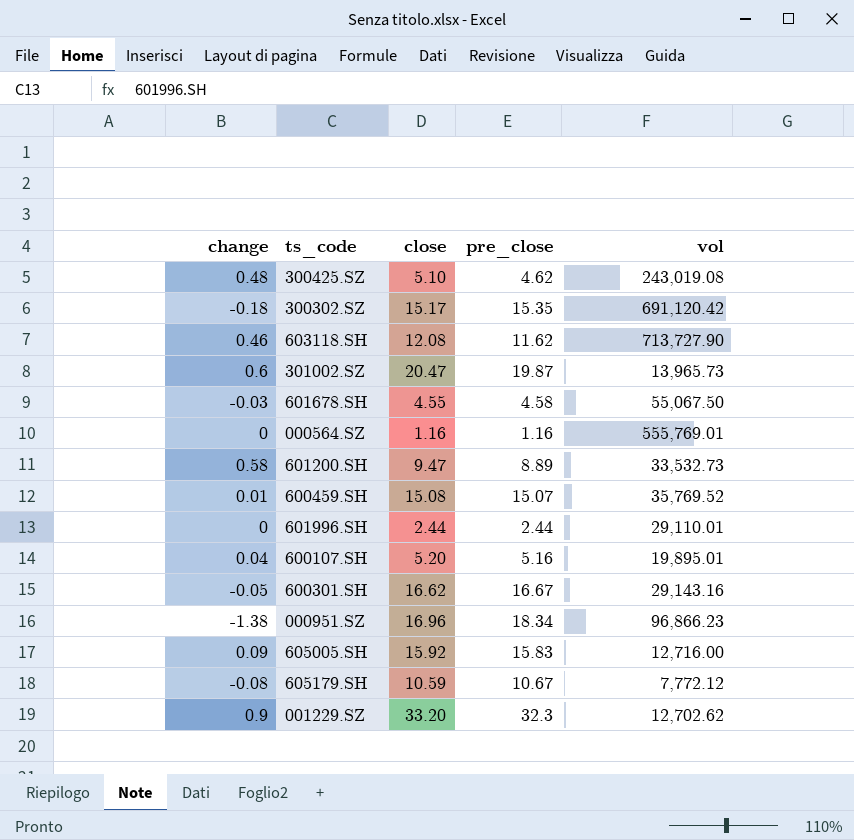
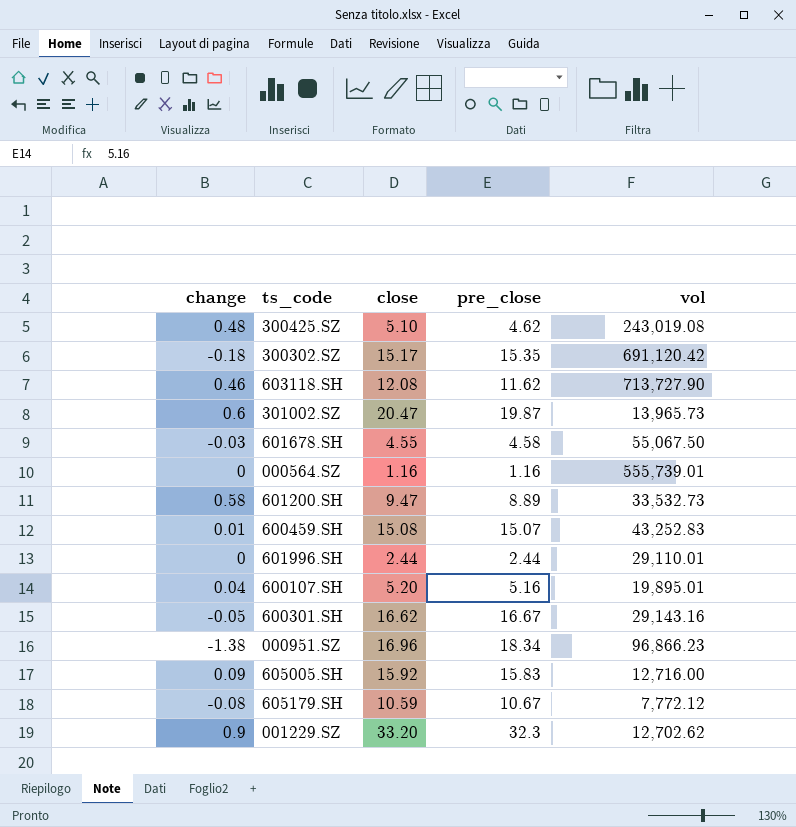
000564.SZ | vol: 555,769.01 -> 555,739.01
600459.SH | vol: 35,769.52 -> 43,252.83

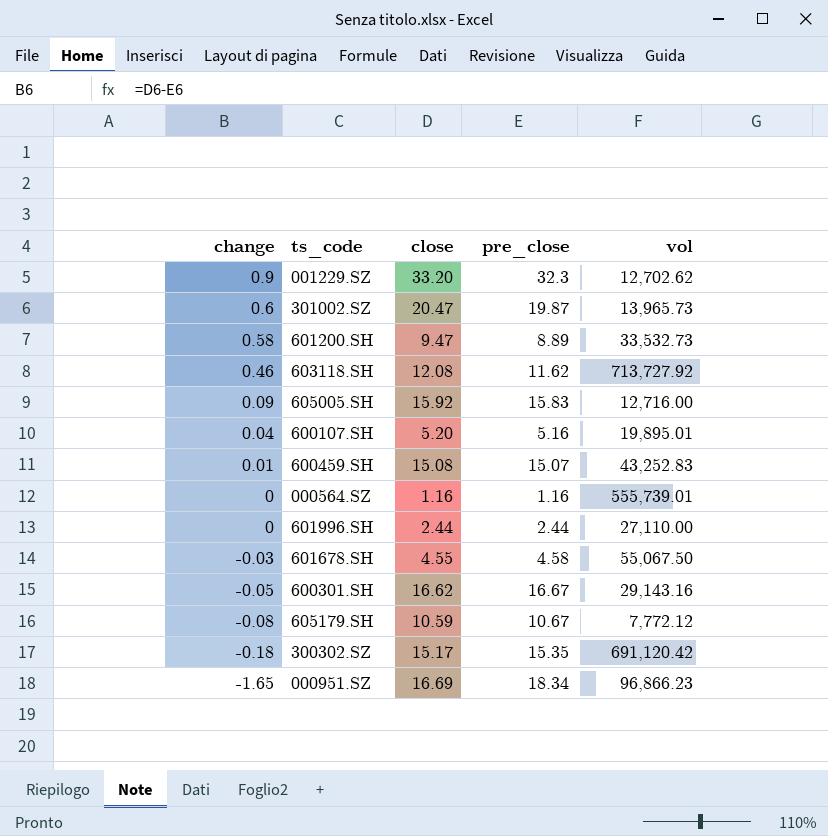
row order: none -> change descending
row 300425.SZ: 0.48 | 5.10 | 4.62 | 243,019.08 -> none
603118.SH | vol: 713,727.90 -> 713,727.92
601996.SH | vol: 29,110.01 -> 27,110.00
000951.SZ | change: -1.38 -> -1.65
000951.SZ | close: 16.96 -> 16.69

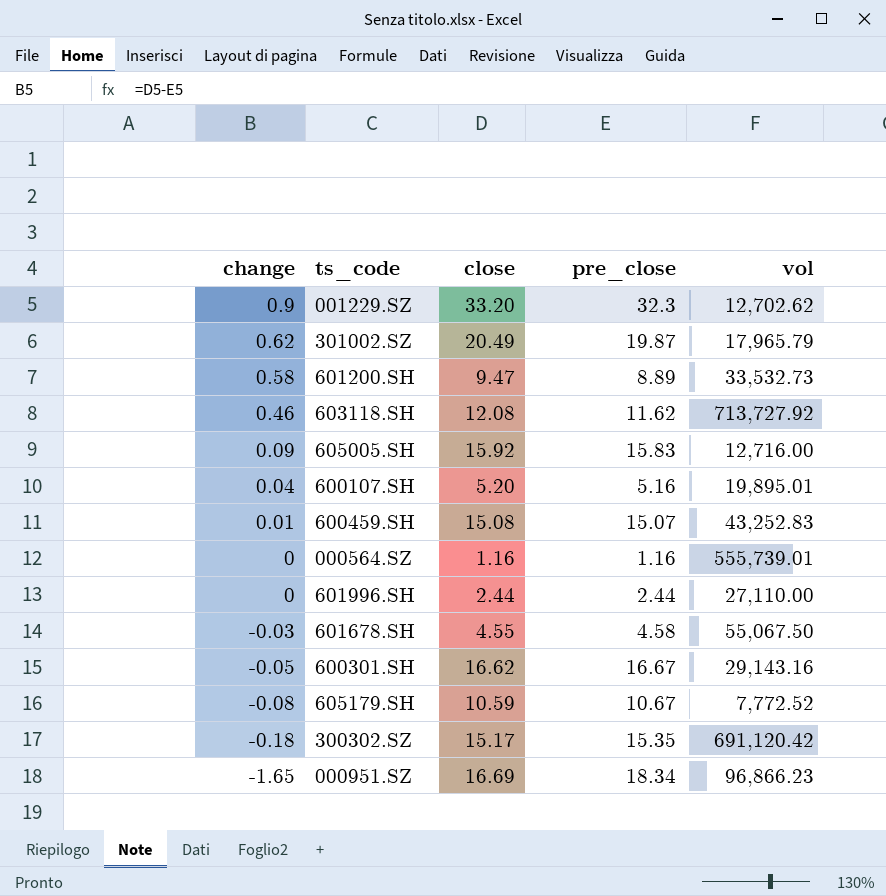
301002.SZ | change: 0.6 -> 0.62
301002.SZ | close: 20.47 -> 20.49
301002.SZ | vol: 13,965.73 -> 17,965.79
605179.SH | vol: 7,772.12 -> 7,772.52

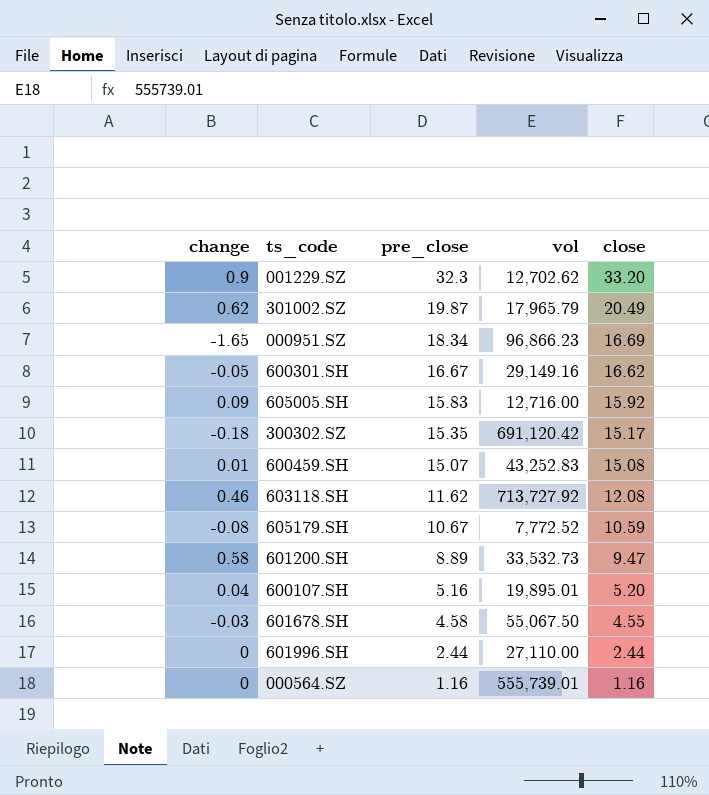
row order: change descending -> pre_close descending
column close | position: 3 -> 5
600301.SH | vol: 29,143.16 -> 29,149.16

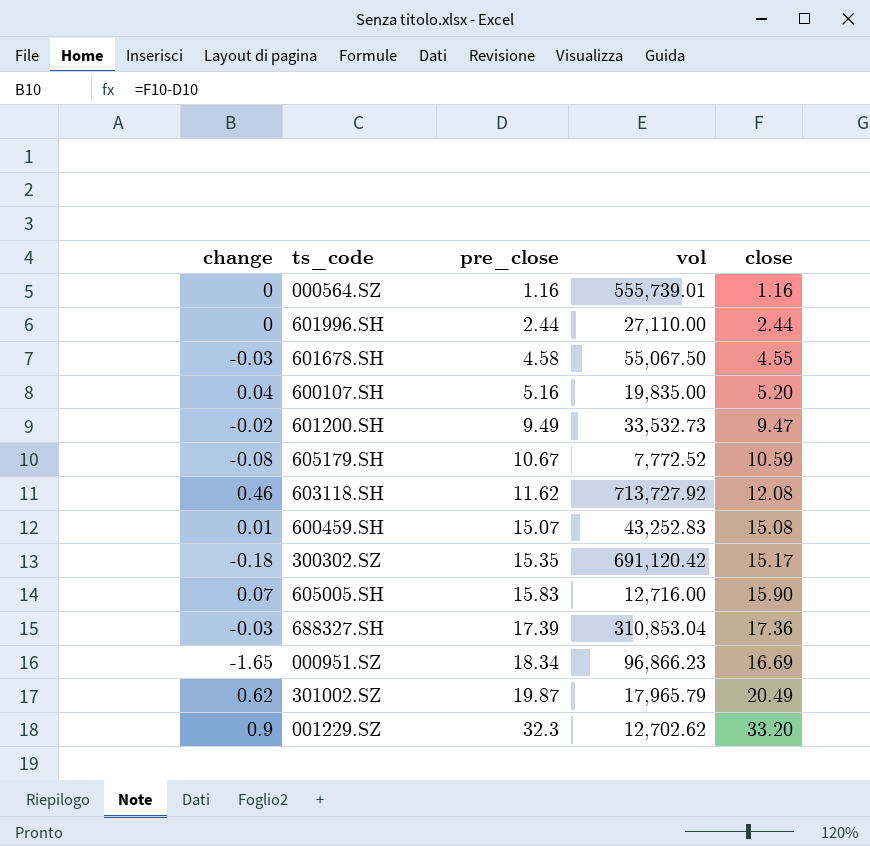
row order: pre_close descending -> pre_close ascending
row 600301.SH: -0.05 | 16.67 | 29,149.16 | 16.62 -> none
600107.SH | vol: 19,895.01 -> 19,835.00
601200.SH | change: 0.58 -> -0.02
601200.SH | pre_close: 8.89 -> 9.49
605005.SH | change: 0.09 -> 0.07
605005.SH | close: 15.92 -> 15.90
row 688327.SH: none -> -0.03 | 17.39 | 310,853.04 | 17.36

